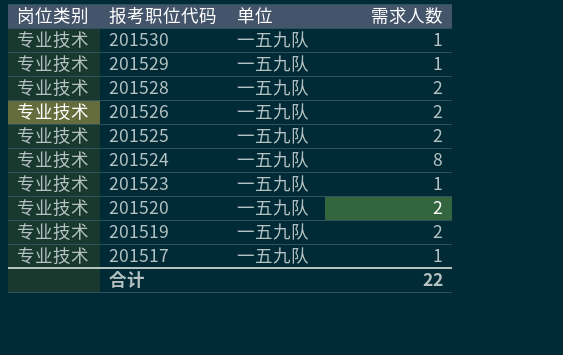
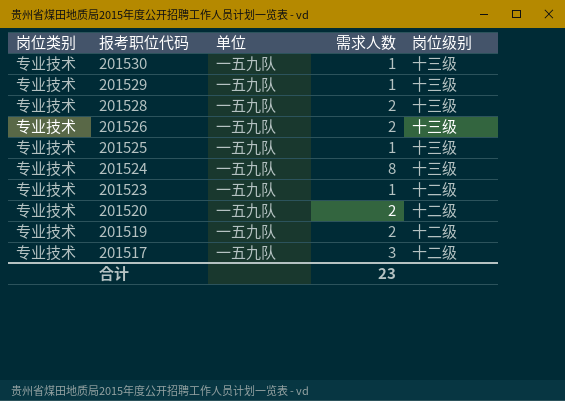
column 岗位级别 | position: none -> 5
201525 | 需求人数: 2 -> 1
201517 | 需求人数: 1 -> 3
合计 | 需求人数: 22 -> 23

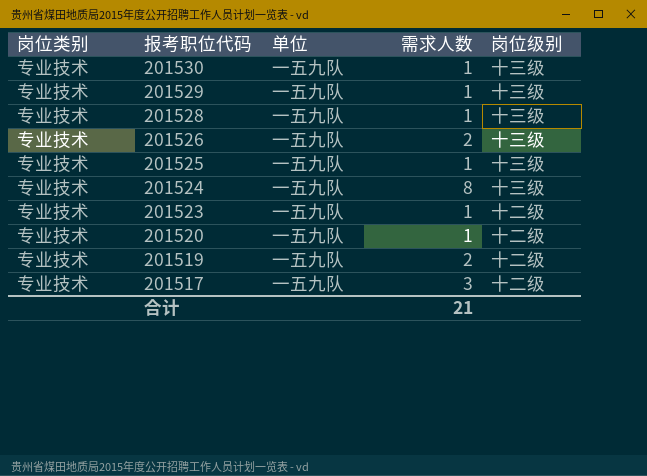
201528 | 需求人数: 2 -> 1
201520 | 需求人数: 2 -> 1
合计 | 需求人数: 23 -> 21

